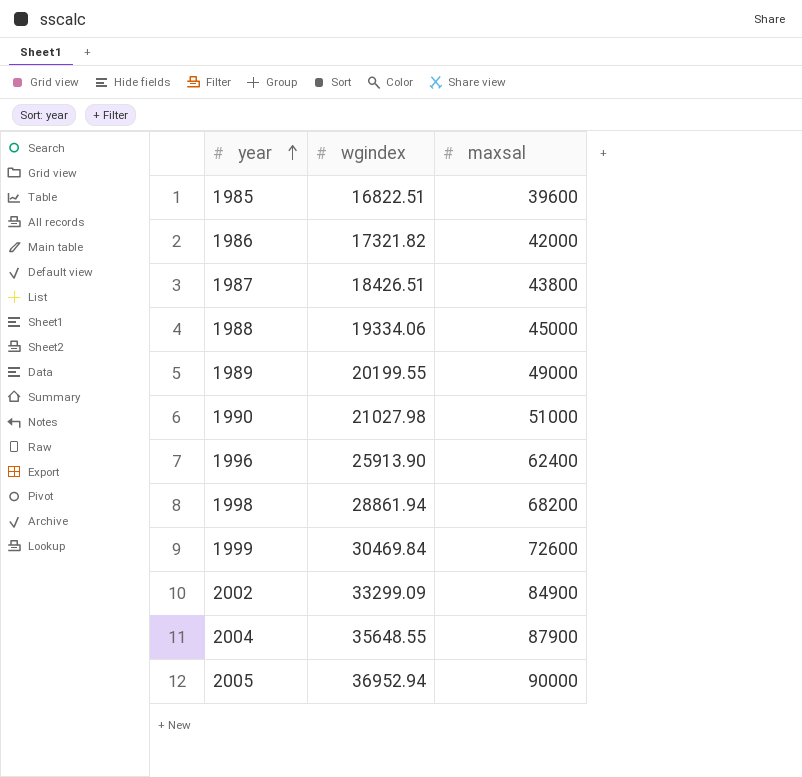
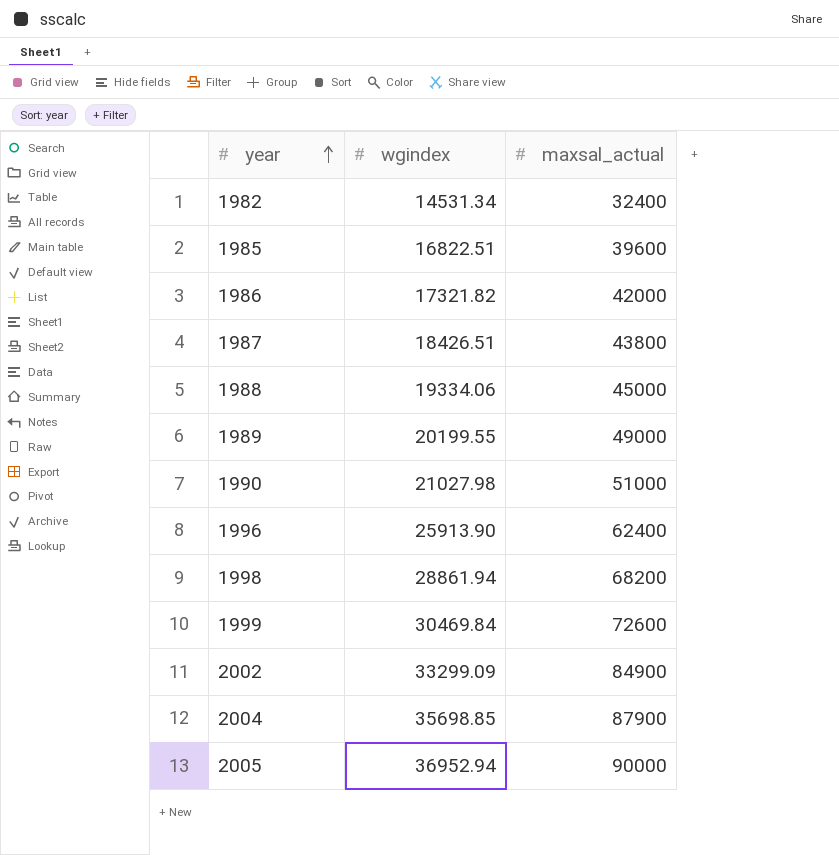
column name: maxsal -> maxsal_actual
row 1982: none -> 14531.34 | 32400
2004 | wgindex: 35648.55 -> 35698.85

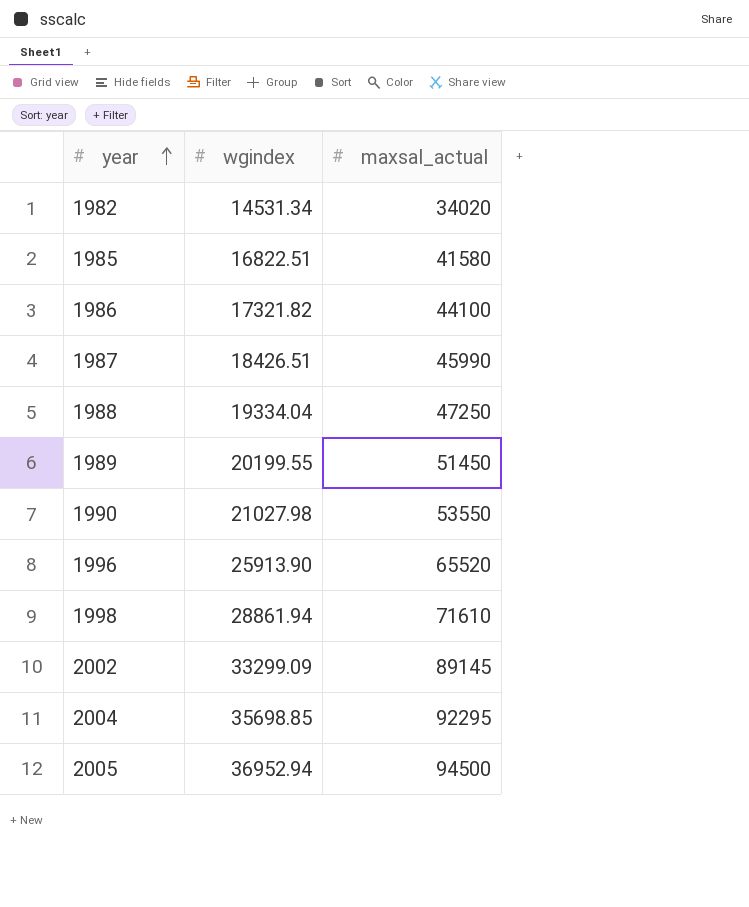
row 1999: 30469.84 | 72600 -> none
1982 | maxsal_actual: 32400 -> 34020
1985 | maxsal_actual: 39600 -> 41580
1986 | maxsal_actual: 42000 -> 44100
1987 | maxsal_actual: 43800 -> 45990
1988 | wgindex: 19334.06 -> 19334.04
1988 | maxsal_actual: 45000 -> 47250
1989 | maxsal_actual: 49000 -> 51450
1990 | maxsal_actual: 51000 -> 53550
1996 | maxsal_actual: 62400 -> 65520
1998 | maxsal_actual: 68200 -> 71610
2002 | maxsal_actual: 84900 -> 89145
2004 | maxsal_actual: 87900 -> 92295
2005 | maxsal_actual: 90000 -> 94500

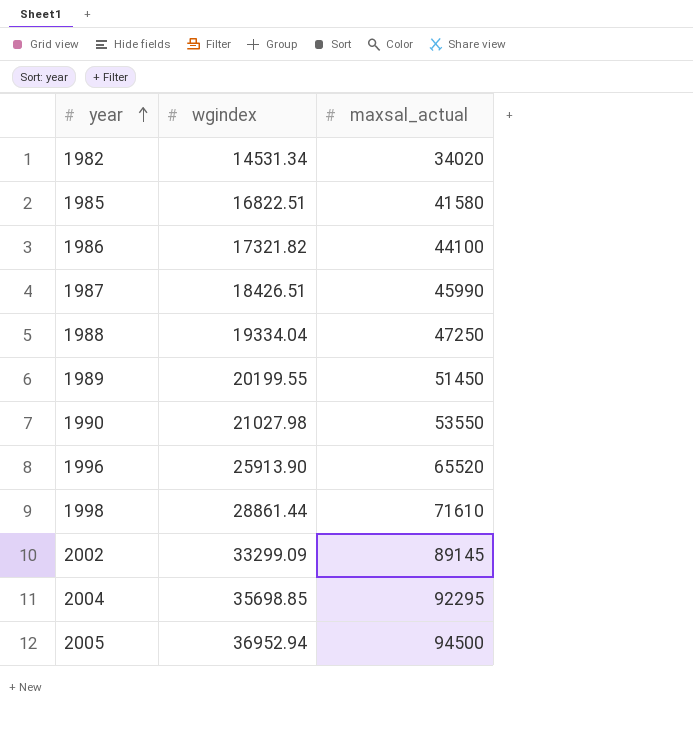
1998 | wgindex: 28861.94 -> 28861.44

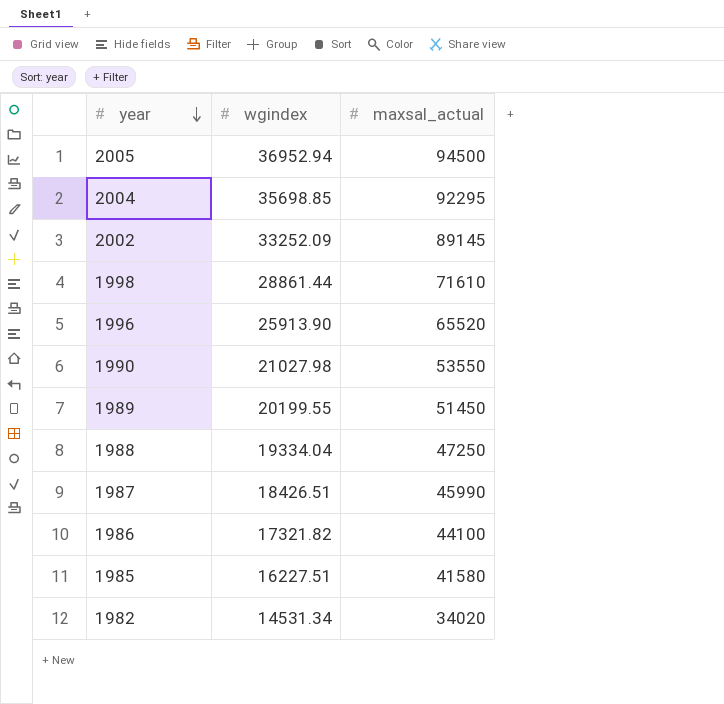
row order: year ascending -> year descending
2002 | wgindex: 33299.09 -> 33252.09
1985 | wgindex: 16822.51 -> 16227.51

